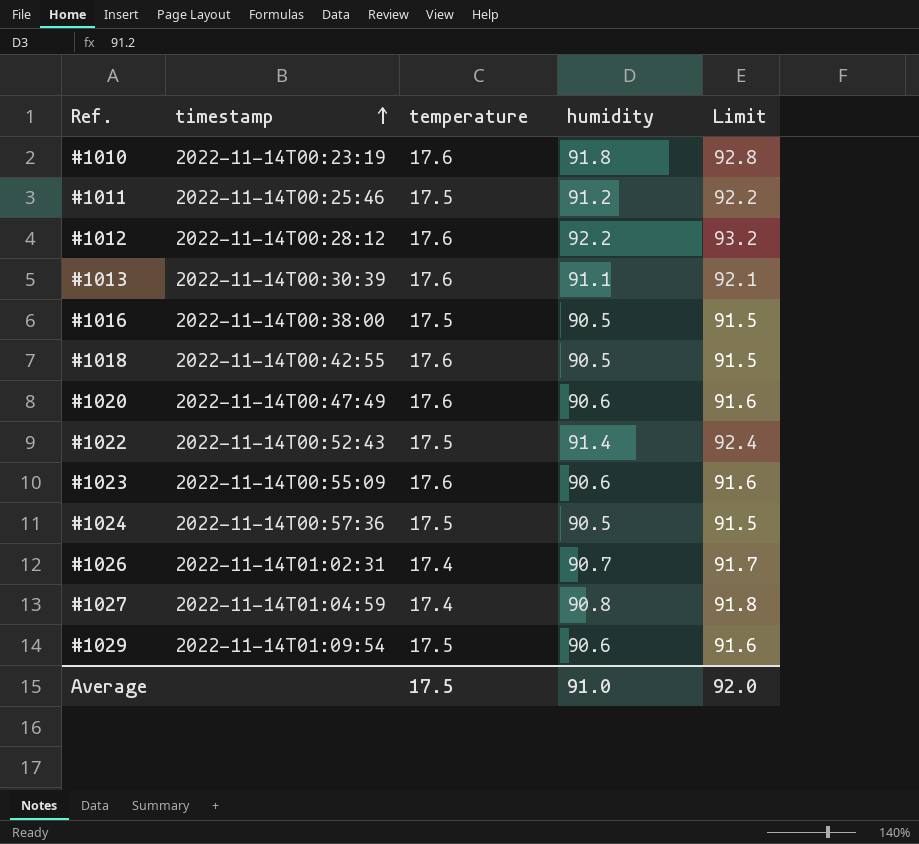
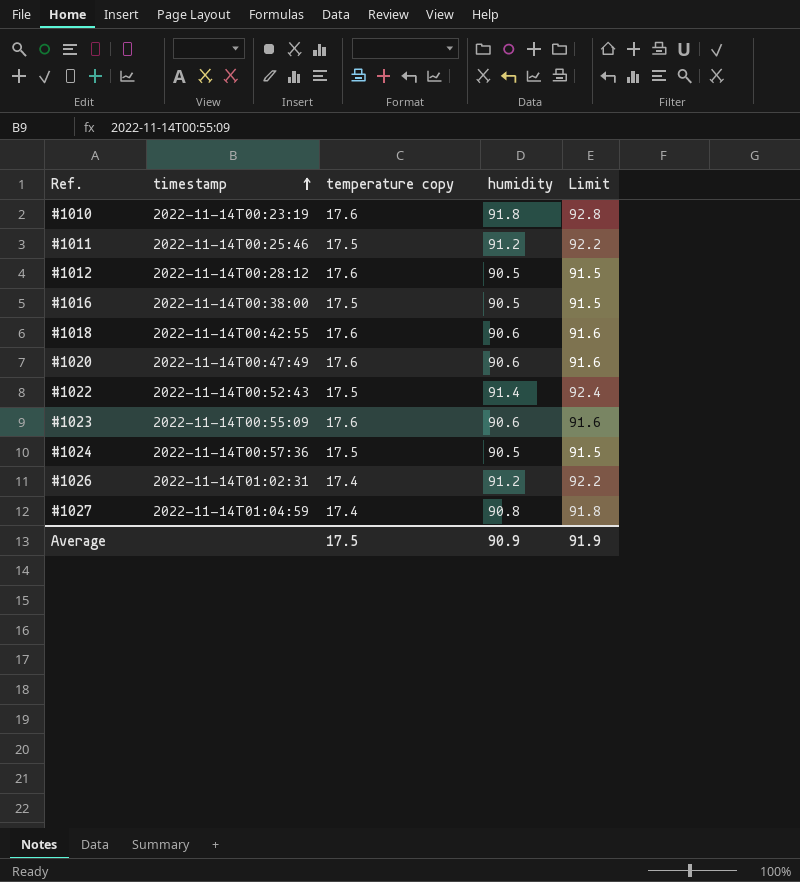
column name: temperature -> temperature copy
row #1013: 2022-11-14T00:30:39 | 17.6 | 91.1 | 92.1 -> none
row #1029: 2022-11-14T01:09:54 | 17.5 | 90.6 | 91.6 -> none
#1012 | humidity: 92.2 -> 90.5
#1012 | Limit: 93.2 -> 91.5
#1018 | humidity: 90.5 -> 90.6
#1018 | Limit: 91.5 -> 91.6
#1026 | humidity: 90.7 -> 91.2
#1026 | Limit: 91.7 -> 92.2
Average | humidity: 91.0 -> 90.9
Average | Limit: 92.0 -> 91.9

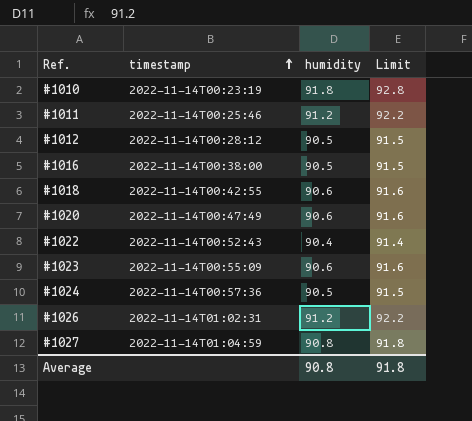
column temperature copy | position: 3 -> none
#1022 | humidity: 91.4 -> 90.4
#1022 | Limit: 92.4 -> 91.4
Average | humidity: 90.9 -> 90.8
Average | Limit: 91.9 -> 91.8

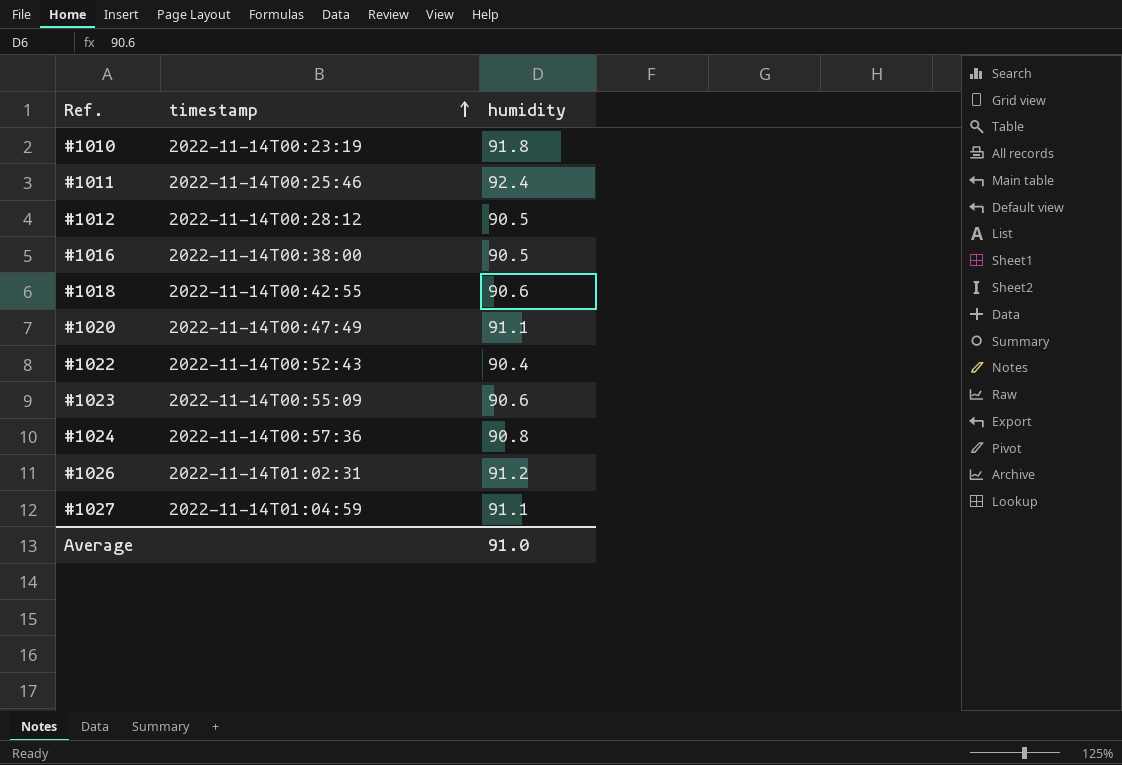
column Limit | formula: [humidity] + 1 -> none
#1011 | humidity: 91.2 -> 92.4
#1020 | humidity: 90.6 -> 91.1
#1024 | humidity: 90.5 -> 90.8
#1027 | humidity: 90.8 -> 91.1
Average | humidity: 90.8 -> 91.0

